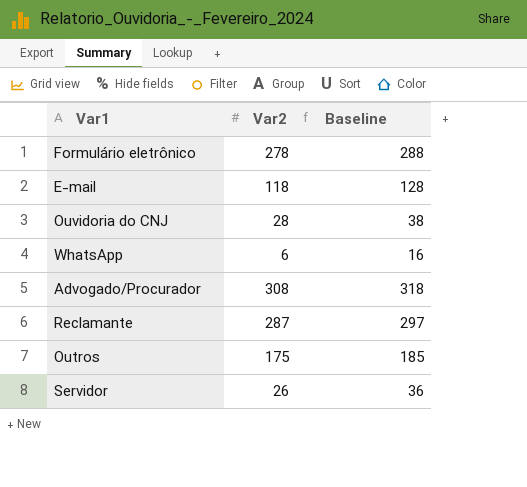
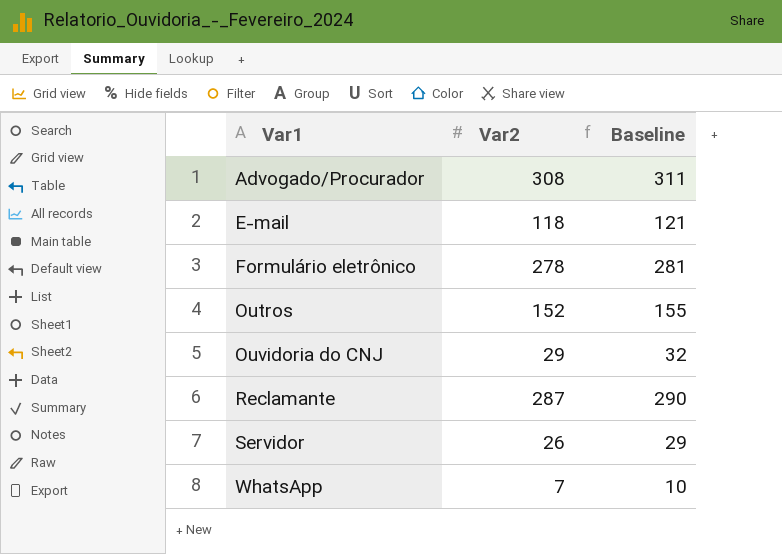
row order: none -> Var1 ascending
column Baseline | formula: [Var2] + 10 -> [Var2] + 3
Outros | Var2: 175 -> 152
Ouvidoria do CNJ | Var2: 28 -> 29
WhatsApp | Var2: 6 -> 7

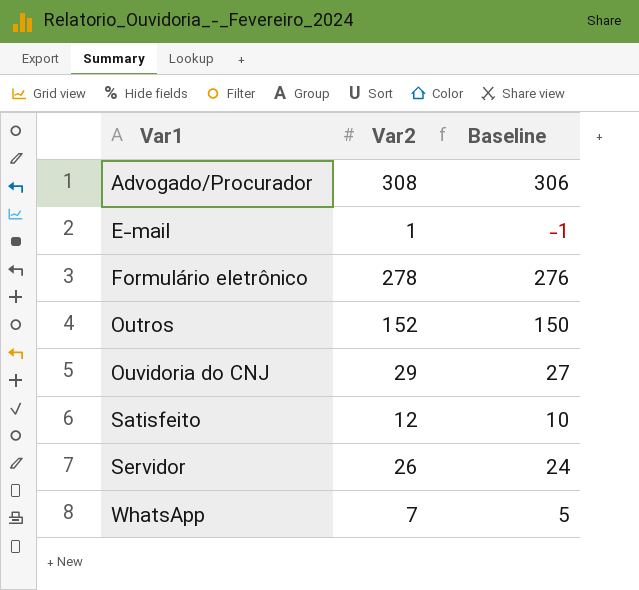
column Baseline | formula: [Var2] + 3 -> [Var2] - 2
row Reclamante: 287 | 290 -> none
E-mail | Var2: 118 -> 1
row Satisfeito: none -> 12 | 10

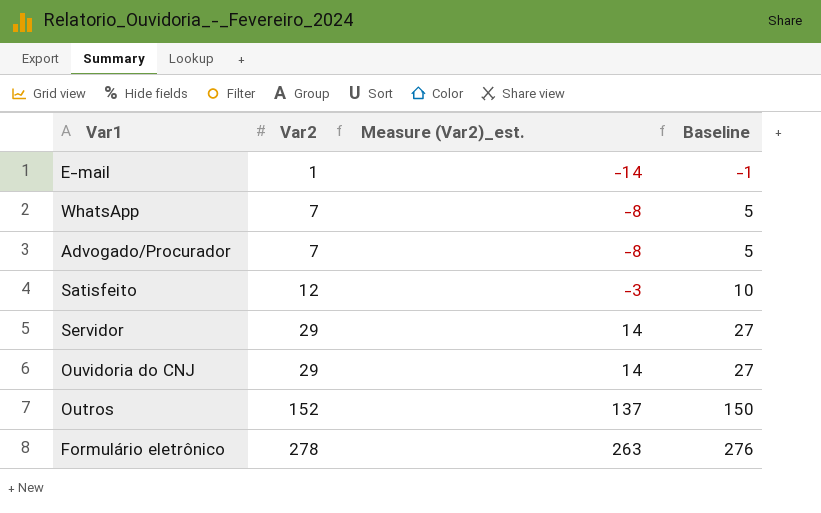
row order: Var1 ascending -> Var2 ascending
column Measure (Var2)_est. | formula: none -> [Var2] - 15
Advogado/Procurador | Var2: 308 -> 7
Advogado/Procurador | Baseline: 306 -> 5
Servidor | Var2: 26 -> 29
Servidor | Baseline: 24 -> 27

